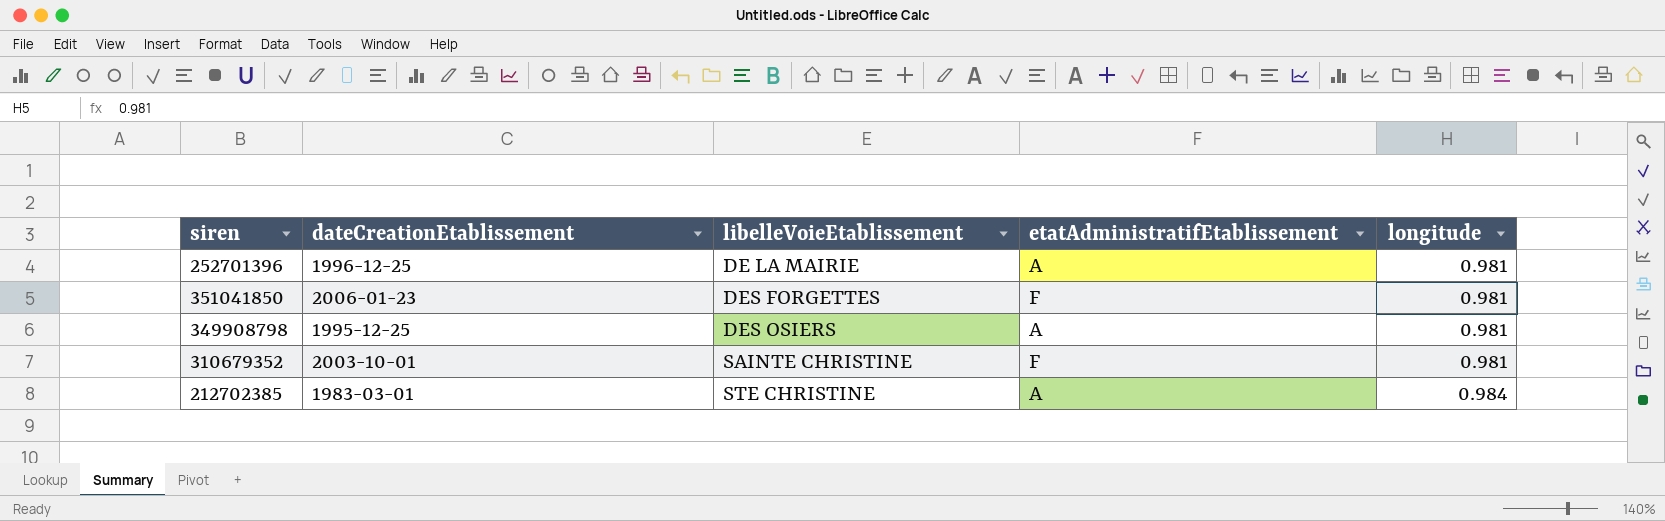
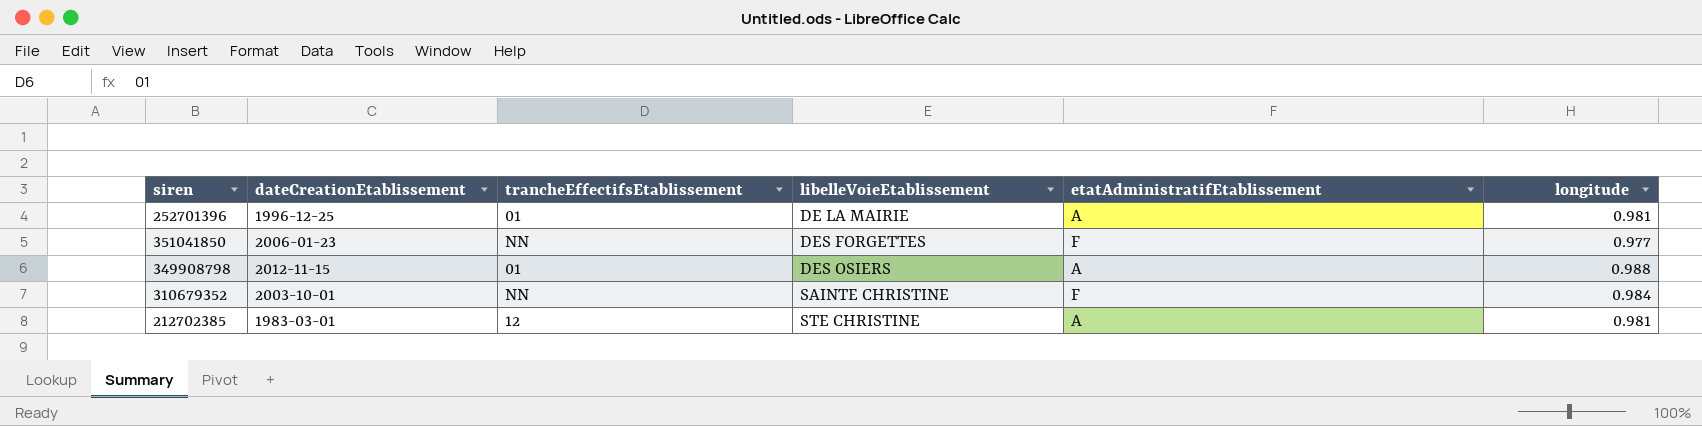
column trancheEffectifsEtablissement | position: none -> 3
351041850 | longitude: 0.981 -> 0.977
349908798 | dateCreationEtablissement: 1995-12-25 -> 2012-11-15
349908798 | longitude: 0.981 -> 0.988
310679352 | longitude: 0.981 -> 0.984
212702385 | longitude: 0.984 -> 0.981

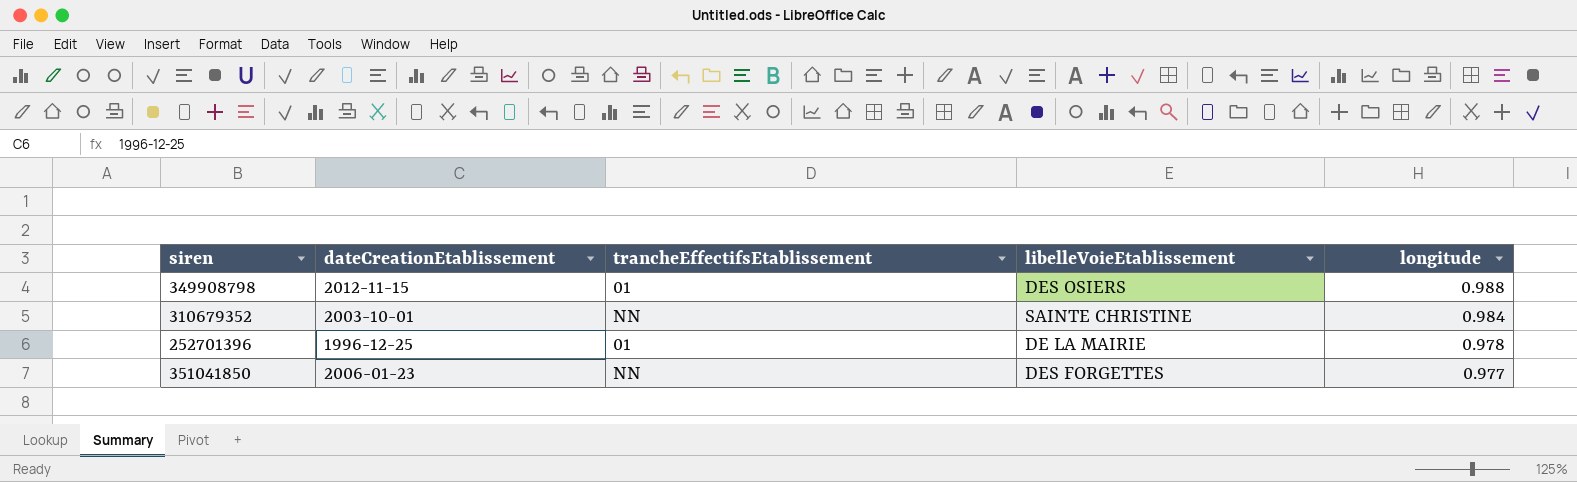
row order: libelleVoieEtablissement ascending -> longitude descending
column etatAdministratifEtablissement | position: 5 -> none
row 212702385: 1983-03-01 | 12 | STE CHRISTINE | A | 0.981 -> none
252701396 | longitude: 0.981 -> 0.978

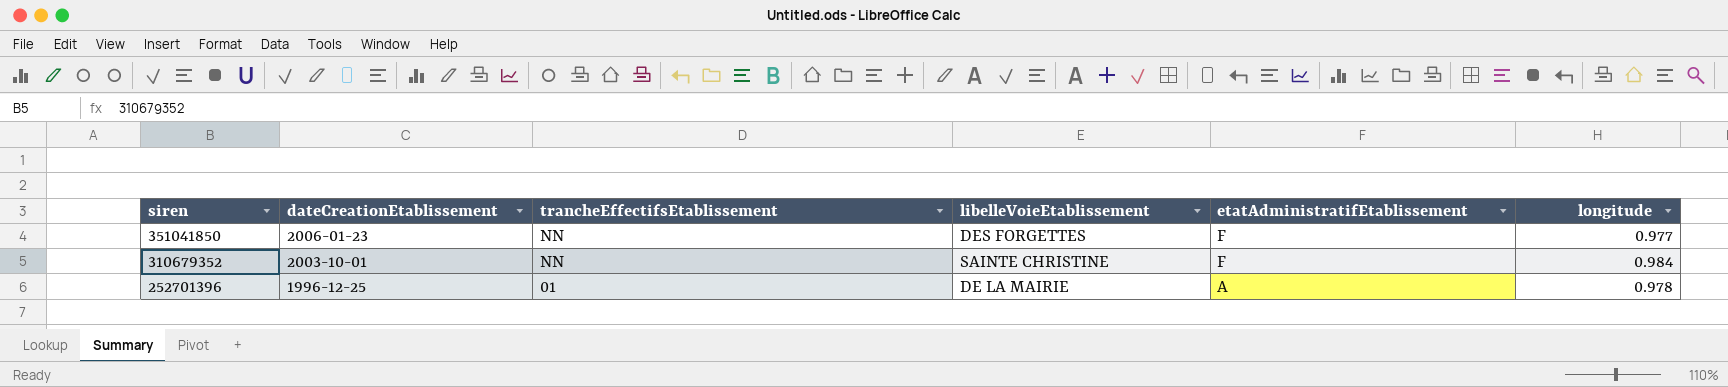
row order: longitude descending -> siren descending
column etatAdministratifEtablissement | position: none -> 5
row 349908798: 2012-11-15 | 01 | DES OSIERS | 0.988 -> none

